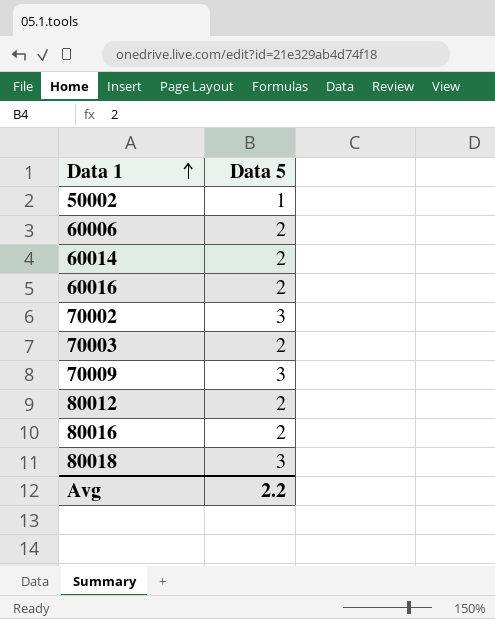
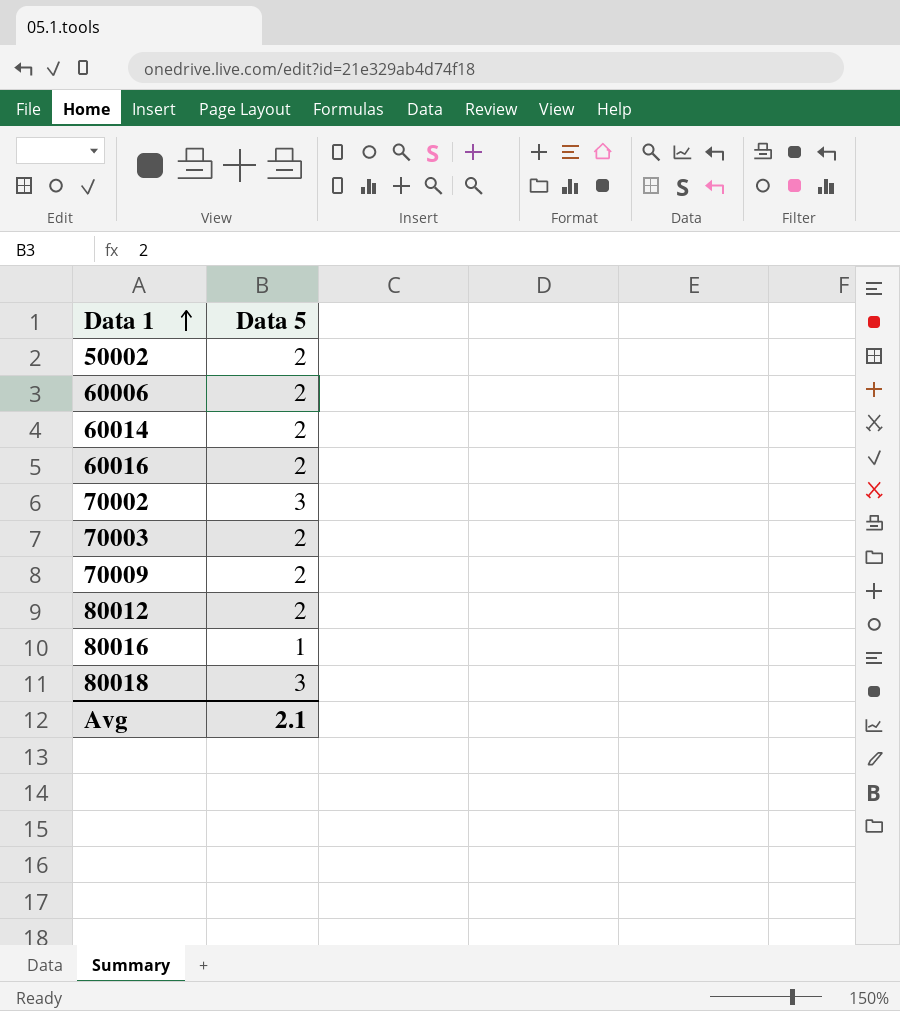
50002 | Data 5: 1 -> 2
70009 | Data 5: 3 -> 2
80016 | Data 5: 2 -> 1
Avg | Data 5: 2.2 -> 2.1

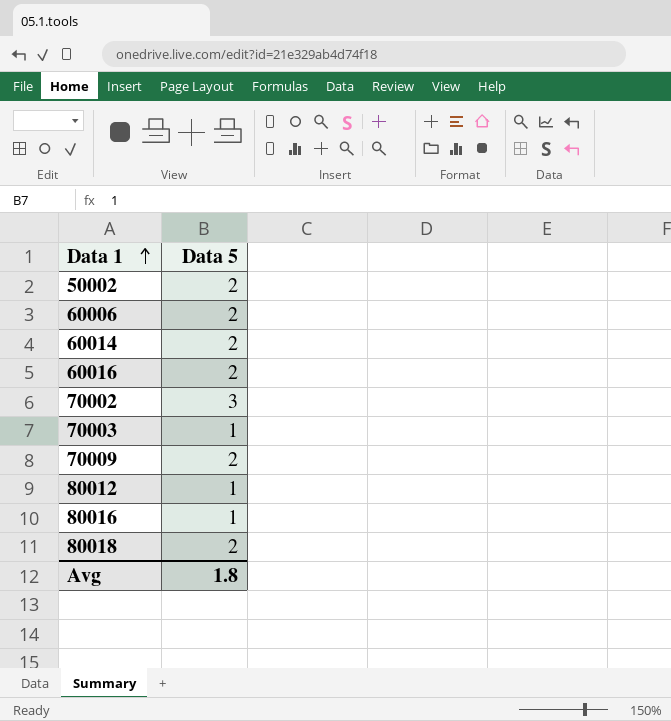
70003 | Data 5: 2 -> 1
80012 | Data 5: 2 -> 1
80018 | Data 5: 3 -> 2
Avg | Data 5: 2.1 -> 1.8

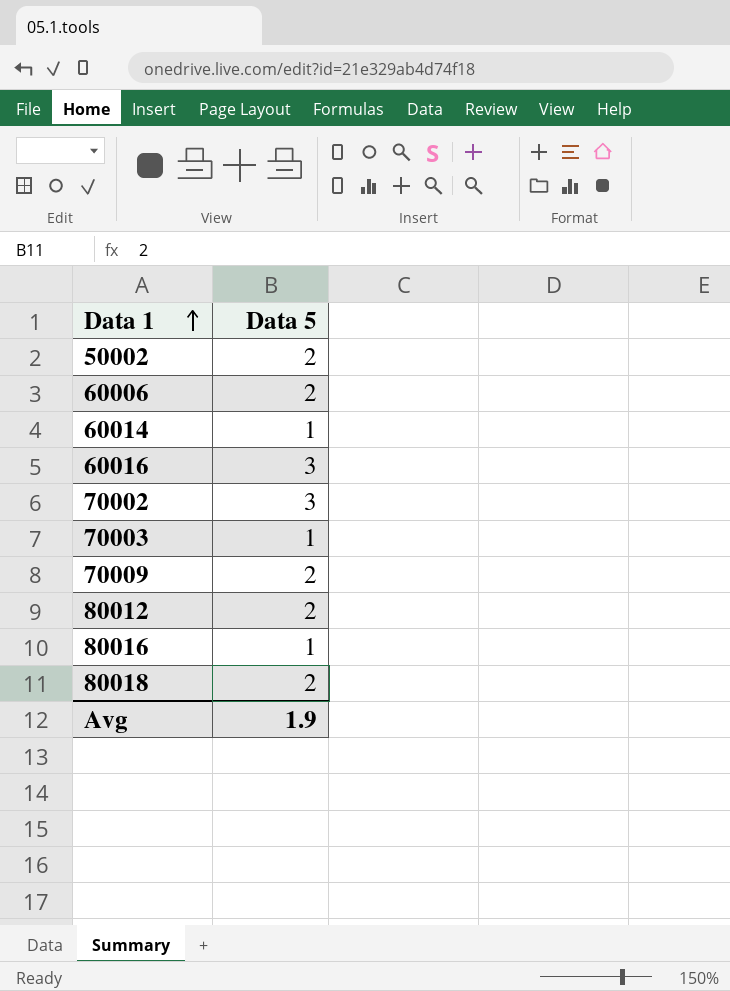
60014 | Data 5: 2 -> 1
60016 | Data 5: 2 -> 3
80012 | Data 5: 1 -> 2
Avg | Data 5: 1.8 -> 1.9

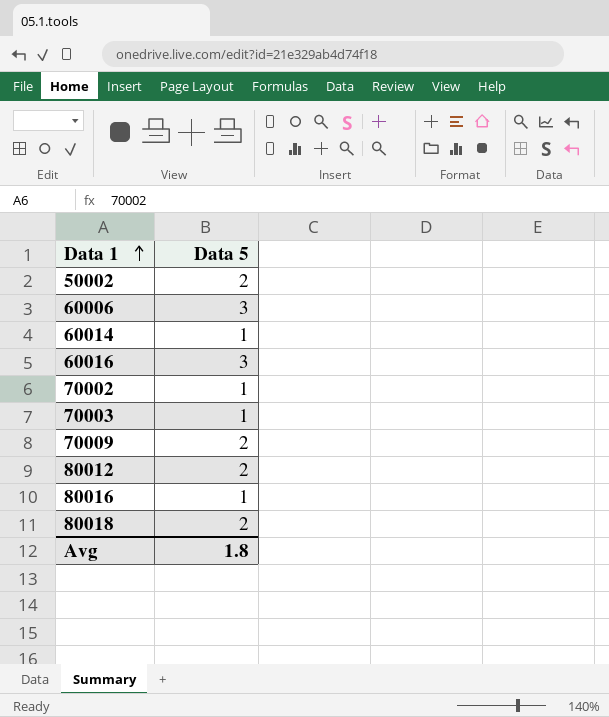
60006 | Data 5: 2 -> 3
70002 | Data 5: 3 -> 1
Avg | Data 5: 1.9 -> 1.8

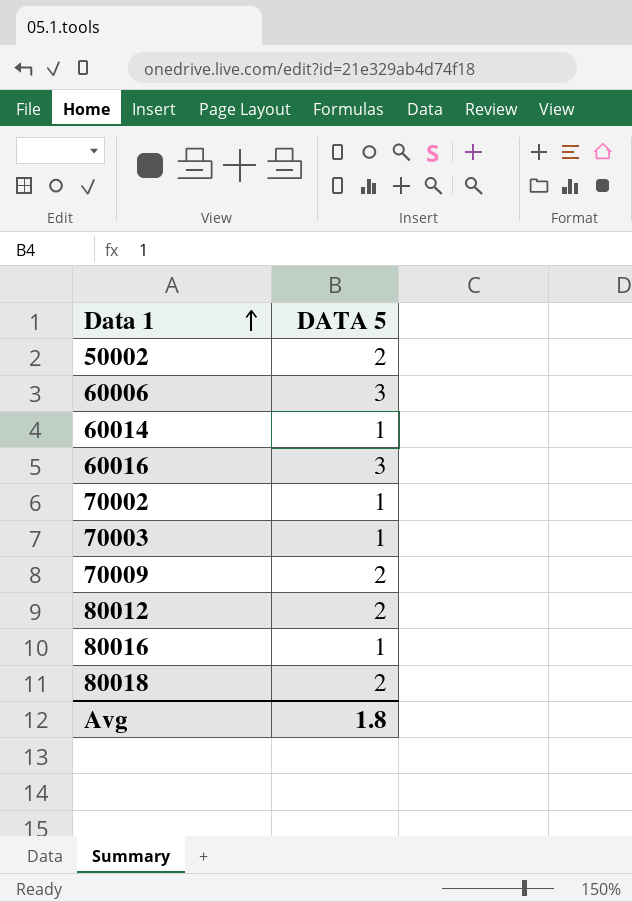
column name: Data 5 -> DATA 5

